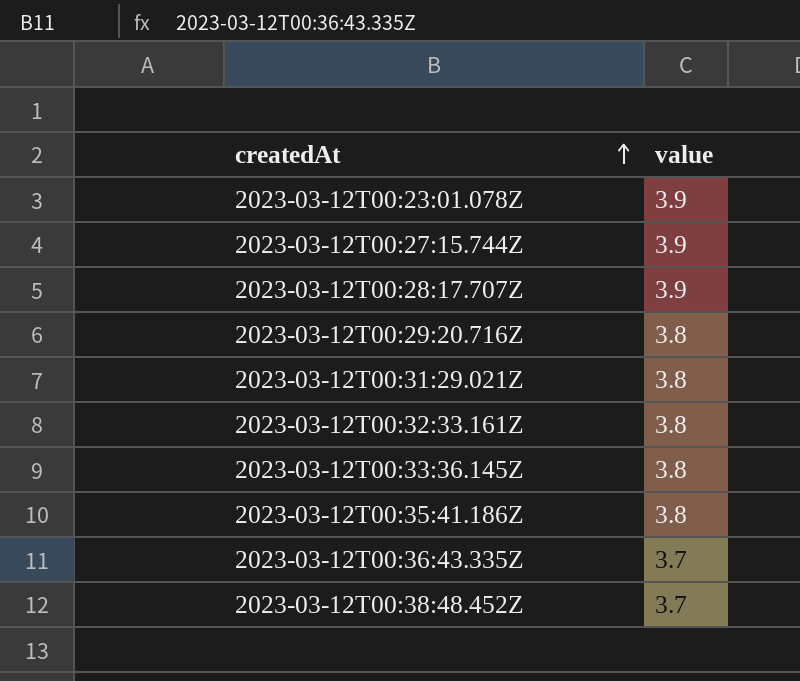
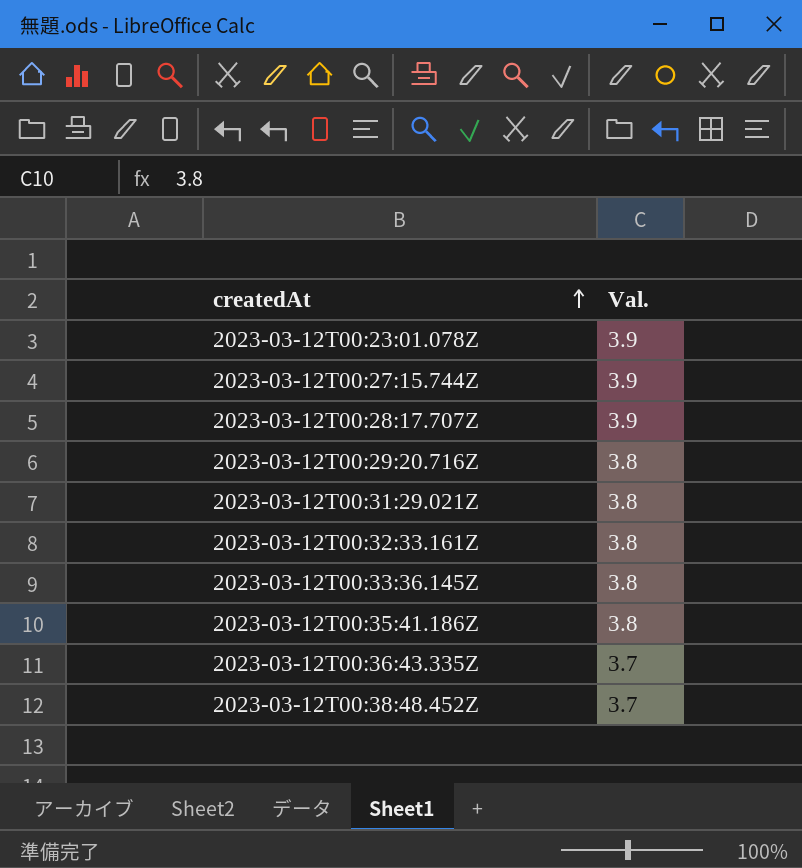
column name: value -> Val.

